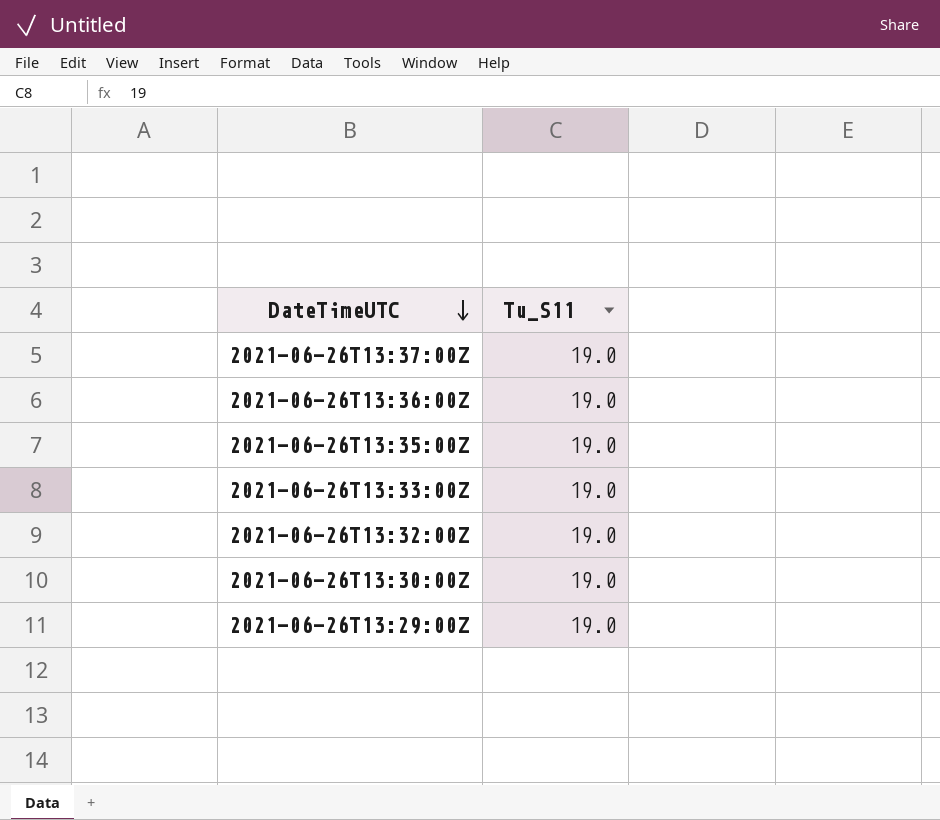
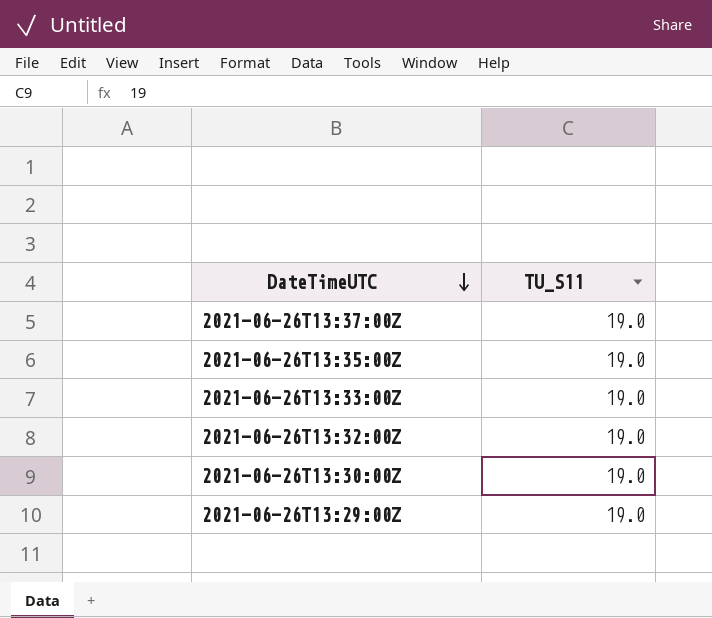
column name: Tu_S11 -> TU_S11
row 2021-06-26T13:36:00Z: 19.0 -> none

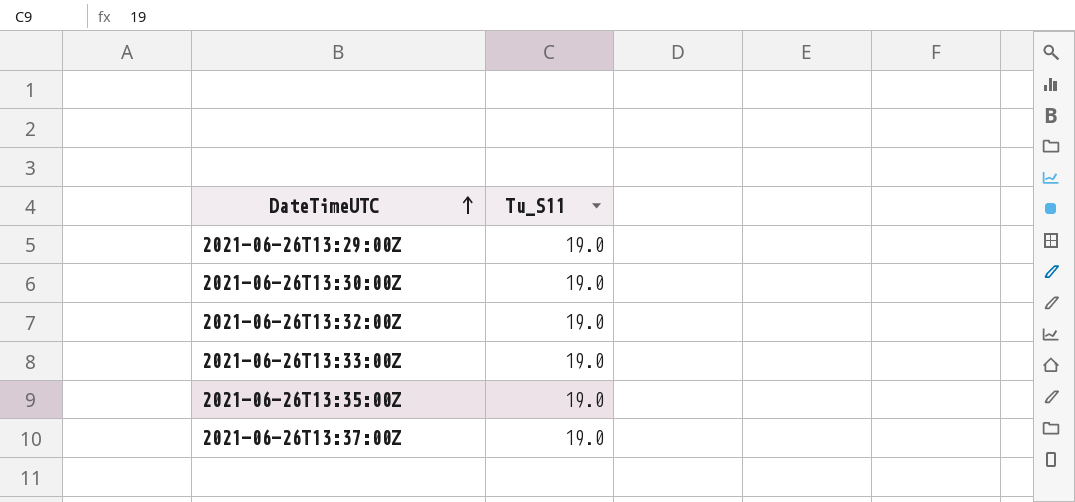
row order: DateTimeUTC descending -> DateTimeUTC ascending
column name: TU_S11 -> Tu_S11

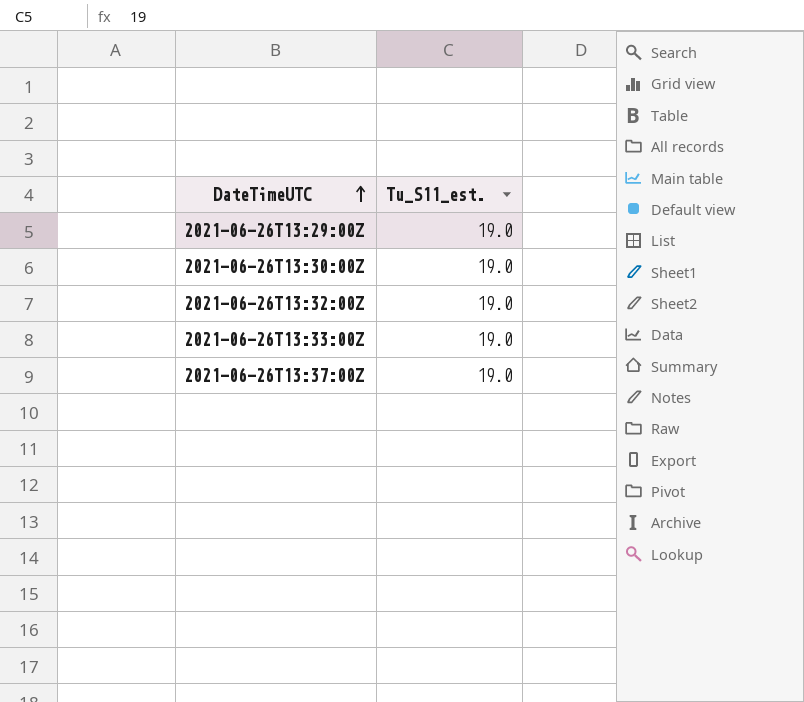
column name: Tu_S11 -> Tu_S11_est.
row 2021-06-26T13:35:00Z: 19.0 -> none

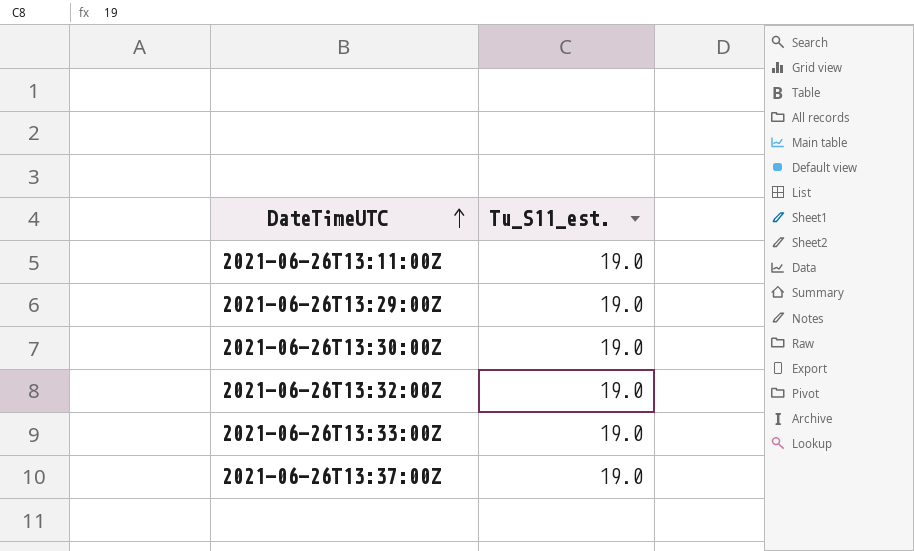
row 2021-06-26T13:11:00Z: none -> 19.0

